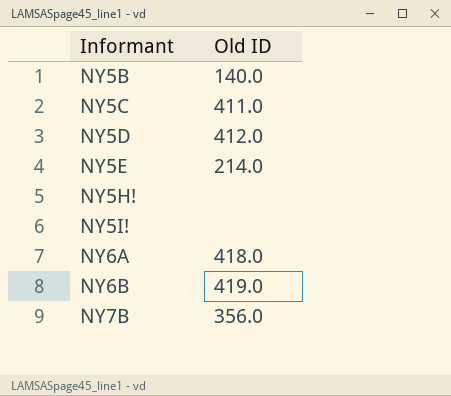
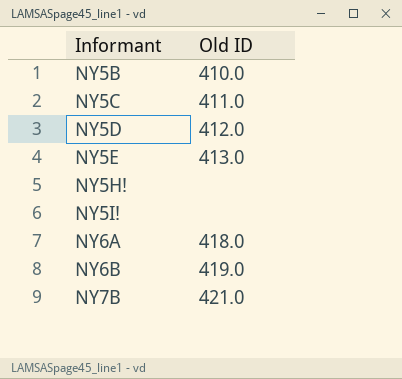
NY5B | Old ID: 140.0 -> 410.0
NY5E | Old ID: 214.0 -> 413.0
NY7B | Old ID: 356.0 -> 421.0

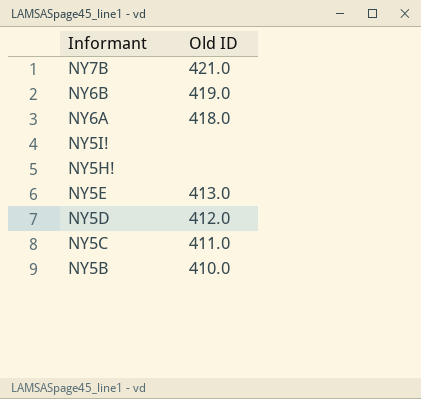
row order: Informant ascending -> Informant descending

